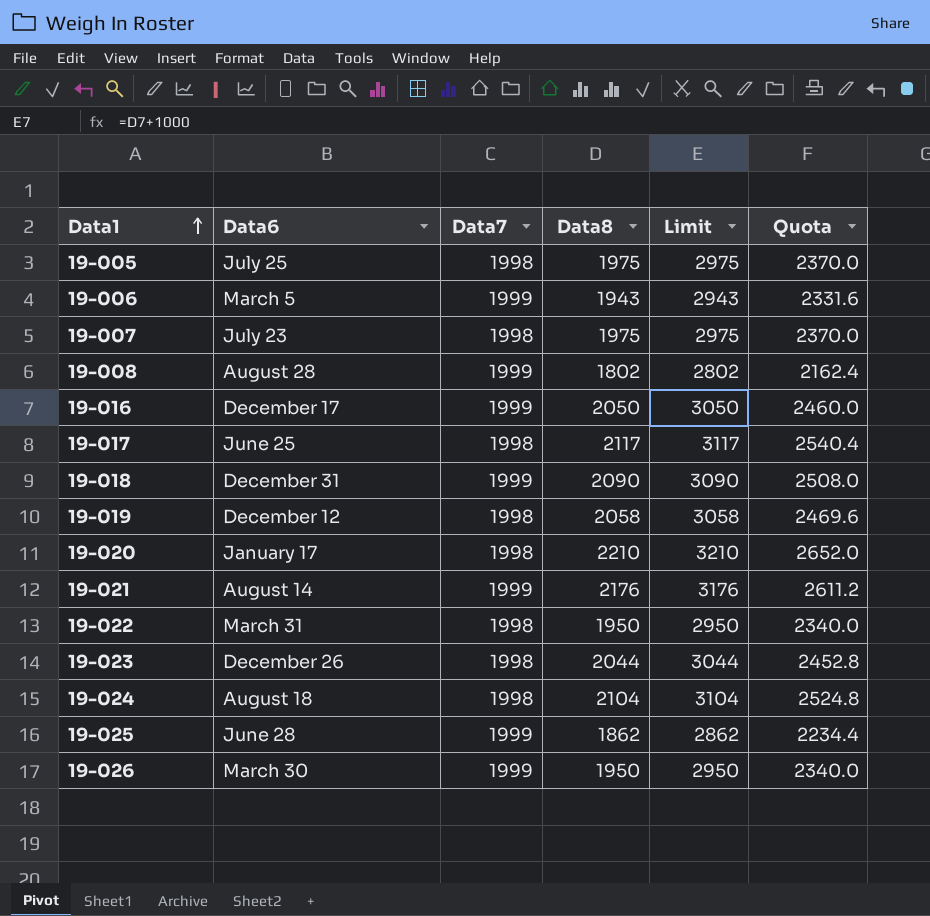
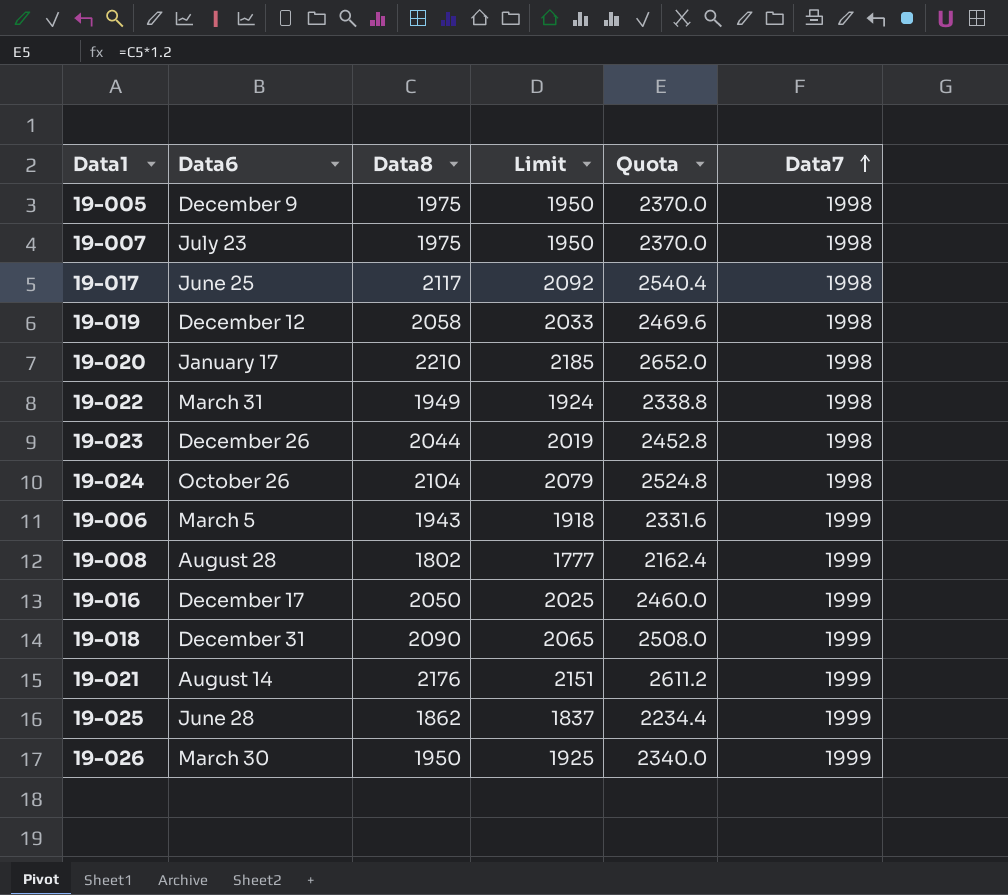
row order: Data1 ascending -> Data7 ascending
column Limit | formula: [Data8] + 1000 -> [Data8] - 25
column Data7 | position: 3 -> 6
19-005 | Data6: July 25 -> December 9
19-022 | Data8: 1950 -> 1949
19-022 | Quota: 2340.0 -> 2338.8
19-024 | Data6: August 18 -> October 26

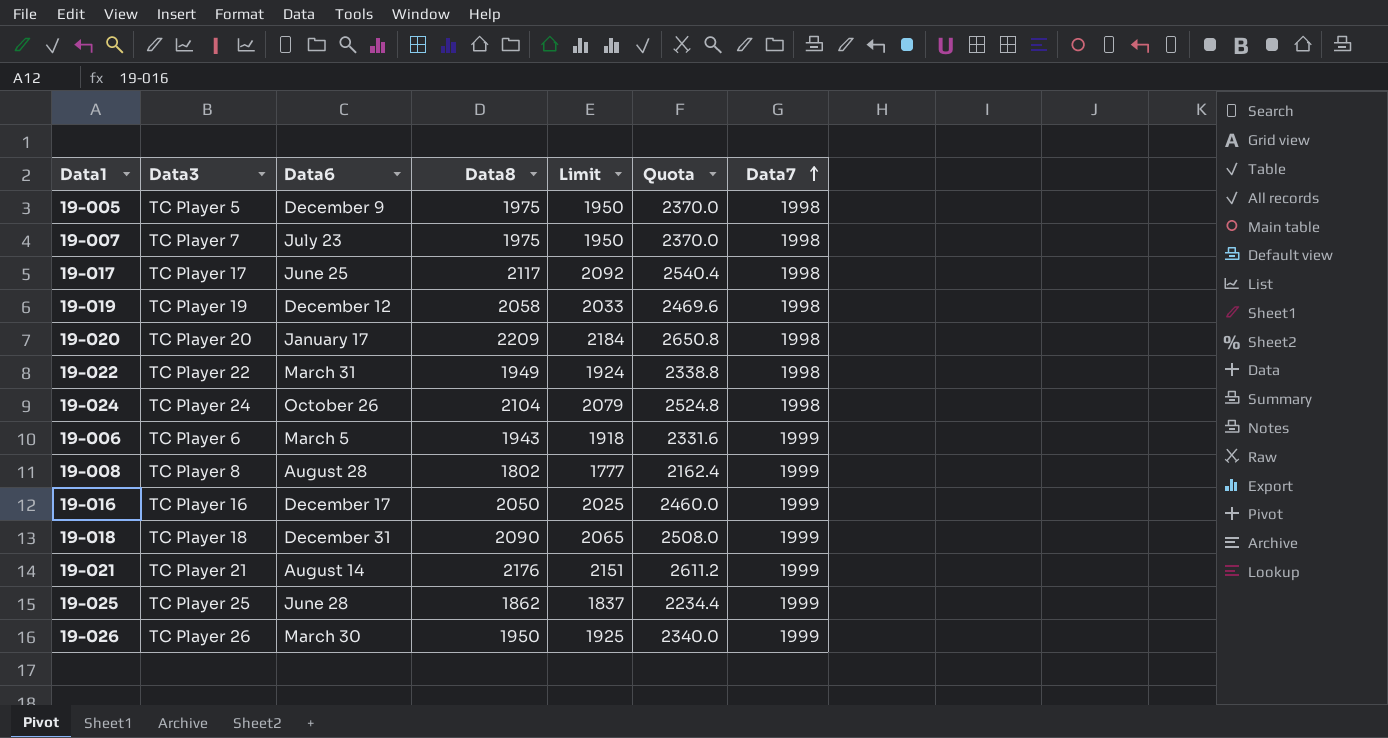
column Data3 | position: none -> 2
row 19-023: December 26 | 2044 | 2019 | 2452.8 | 1998 -> none
19-020 | Data8: 2210 -> 2209
19-020 | Limit: 2185 -> 2184
19-020 | Quota: 2652.0 -> 2650.8

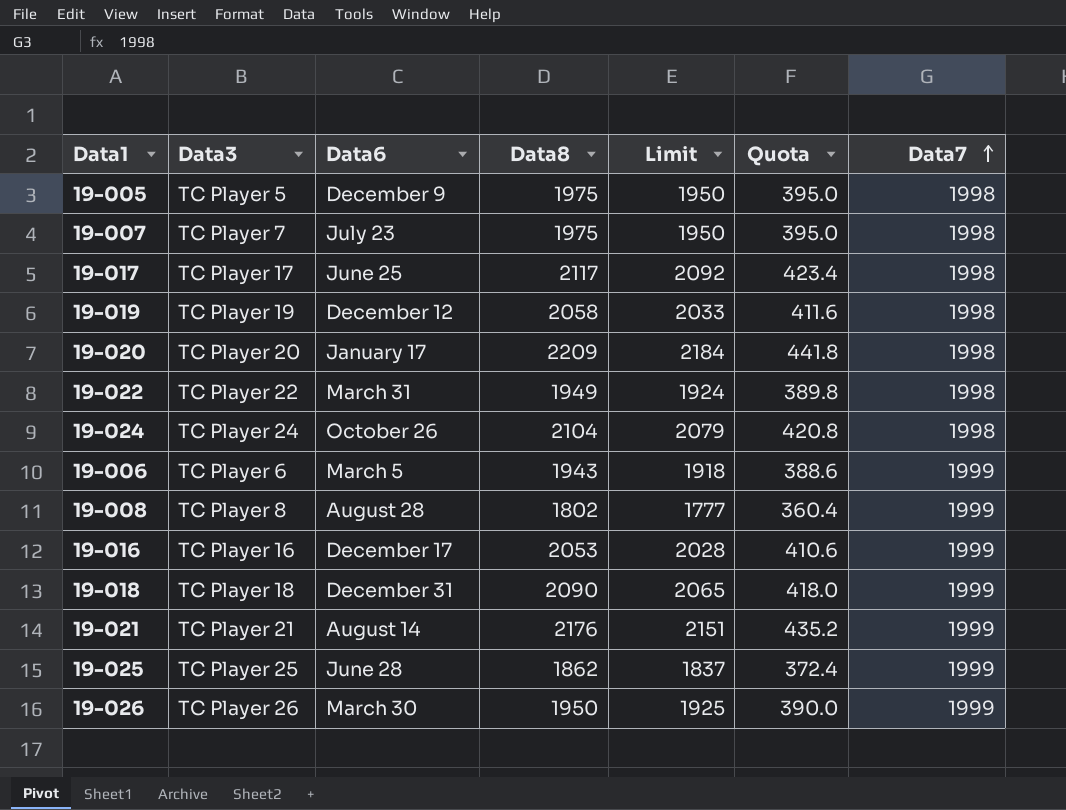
column Quota | formula: [Data8] * 1.2 -> [Data8] * 0.2
19-016 | Data8: 2050 -> 2053
19-016 | Limit: 2025 -> 2028

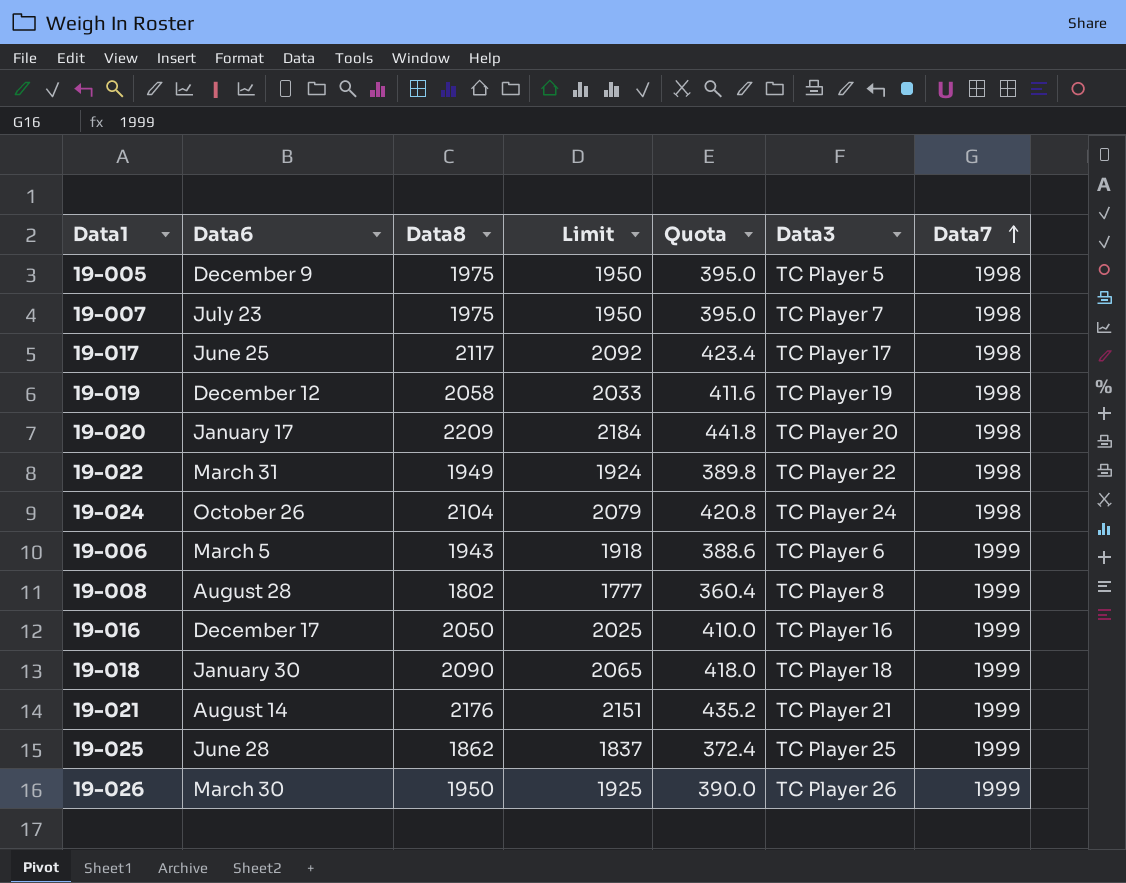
column Data3 | position: 2 -> 6
19-016 | Data8: 2053 -> 2050
19-016 | Limit: 2028 -> 2025
19-016 | Quota: 410.6 -> 410.0
19-018 | Data6: December 31 -> January 30

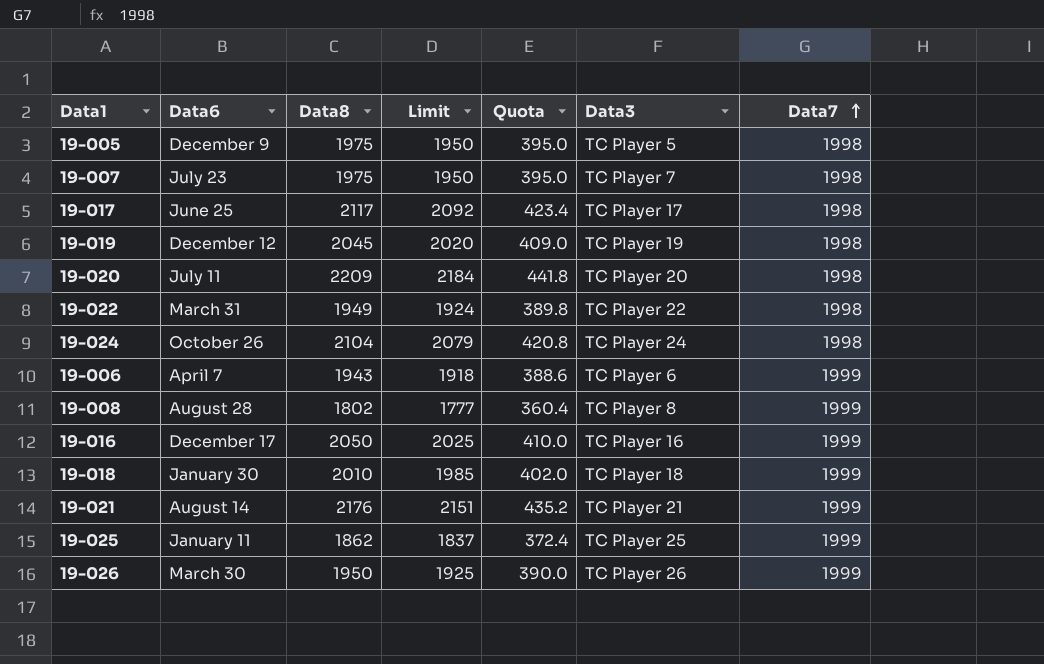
19-019 | Data8: 2058 -> 2045
19-019 | Limit: 2033 -> 2020
19-019 | Quota: 411.6 -> 409.0
19-020 | Data6: January 17 -> July 11
19-006 | Data6: March 5 -> April 7
19-018 | Data8: 2090 -> 2010
19-018 | Limit: 2065 -> 1985
19-018 | Quota: 418.0 -> 402.0
19-025 | Data6: June 28 -> January 11

